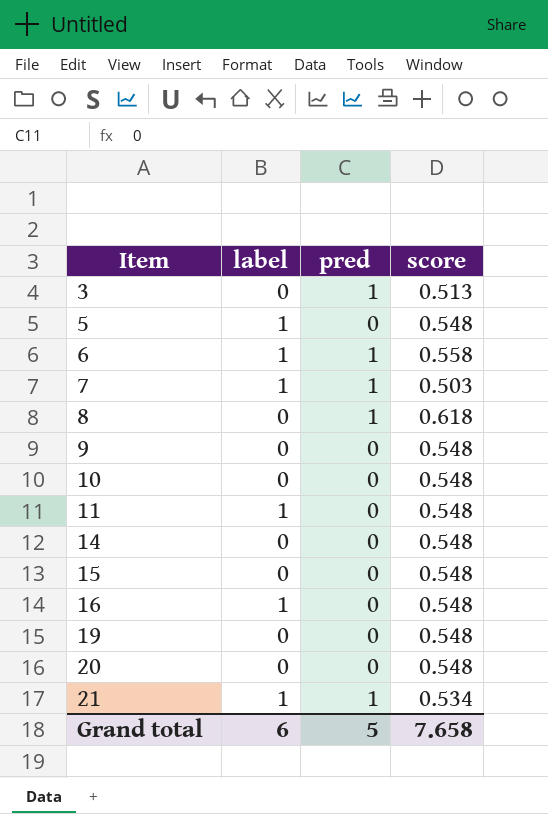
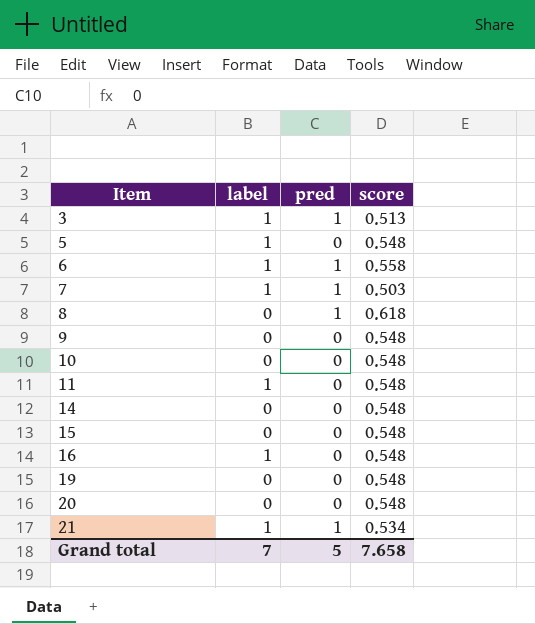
3 | label: 0 -> 1
Grand total | label: 6 -> 7

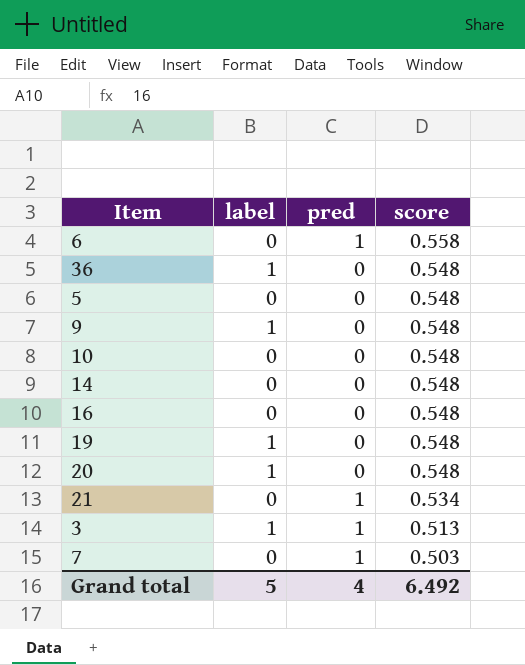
row order: Item ascending -> score descending
row 8: 0 | 1 | 0.618 -> none
row 11: 1 | 0 | 0.548 -> none
row 15: 0 | 0 | 0.548 -> none
6 | label: 1 -> 0
row 36: none -> 1 | 0 | 0.548
5 | label: 1 -> 0
9 | label: 0 -> 1
16 | label: 1 -> 0
19 | label: 0 -> 1
20 | label: 0 -> 1
21 | label: 1 -> 0
7 | label: 1 -> 0
Grand total | label: 7 -> 5
Grand total | pred: 5 -> 4
Grand total | score: 7.658 -> 6.492

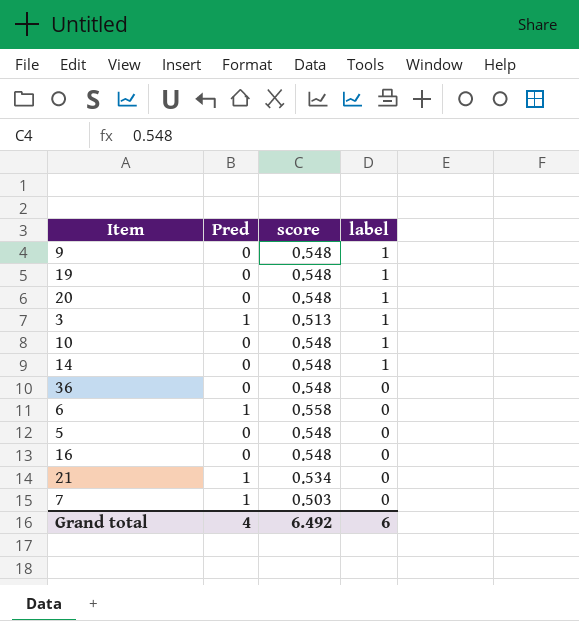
row order: score descending -> label descending
column name: pred -> Pred
column label | position: 2 -> 4
10 | label: 0 -> 1
14 | label: 0 -> 1
36 | label: 1 -> 0
Grand total | label: 5 -> 6

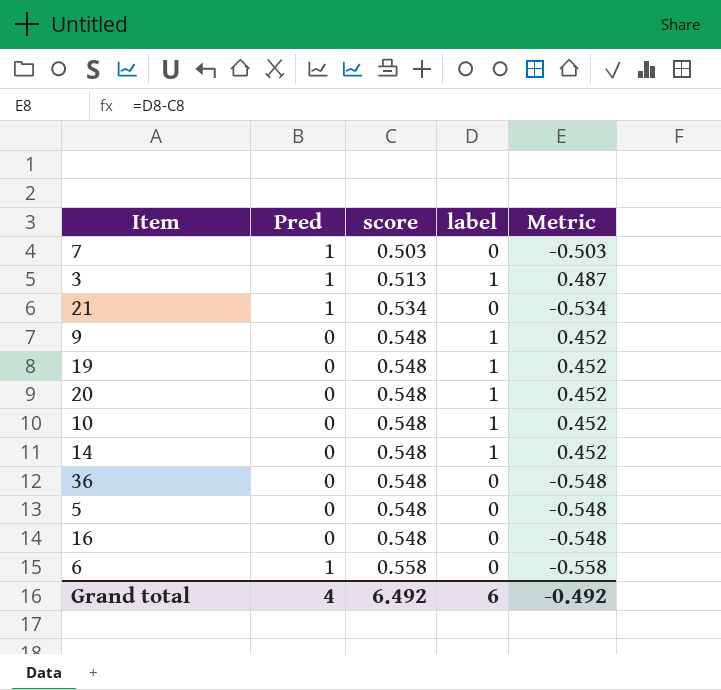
row order: label descending -> score ascending
column Metric | formula: none -> [label] - [score]

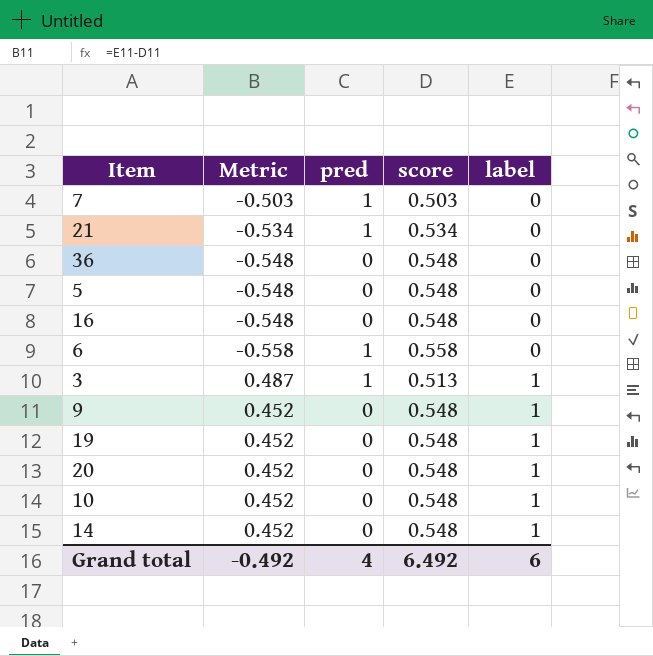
row order: score ascending -> label ascending
column Metric | position: 5 -> 2
column name: Pred -> pred

